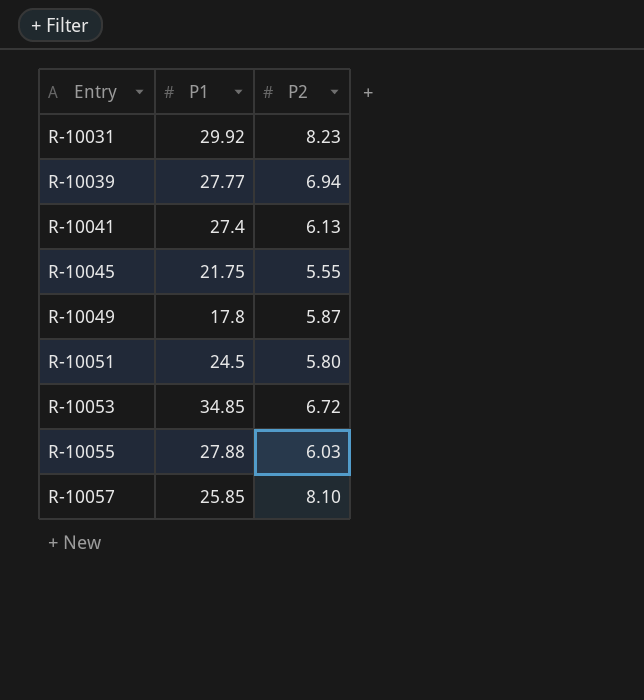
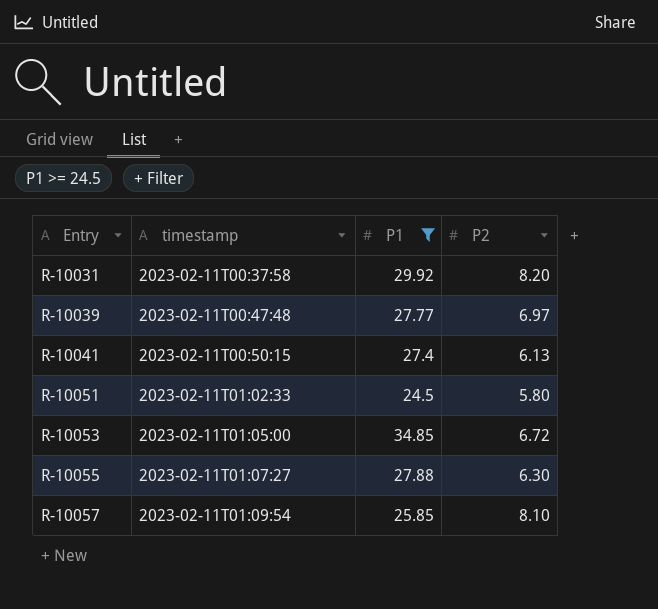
filter: none -> P1 >= 24.5
column timestamp | position: none -> 2
R-10031 | P2: 8.23 -> 8.20
R-10039 | P2: 6.94 -> 6.97
R-10055 | P2: 6.03 -> 6.30

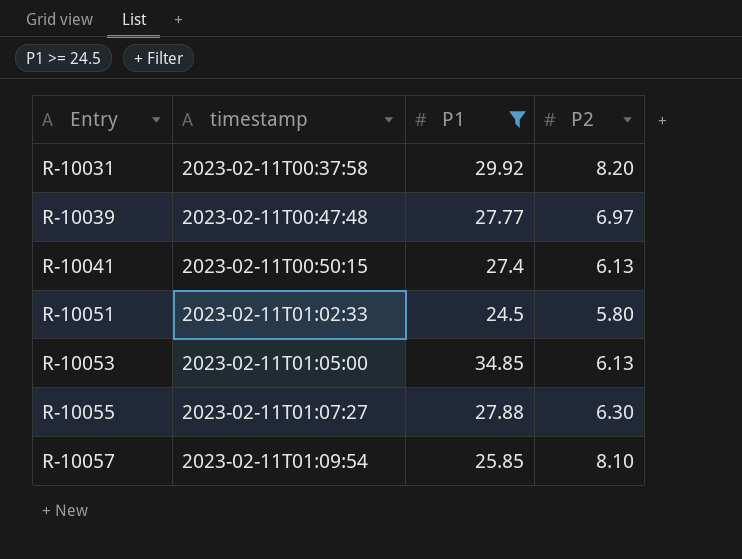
R-10053 | P2: 6.72 -> 6.13

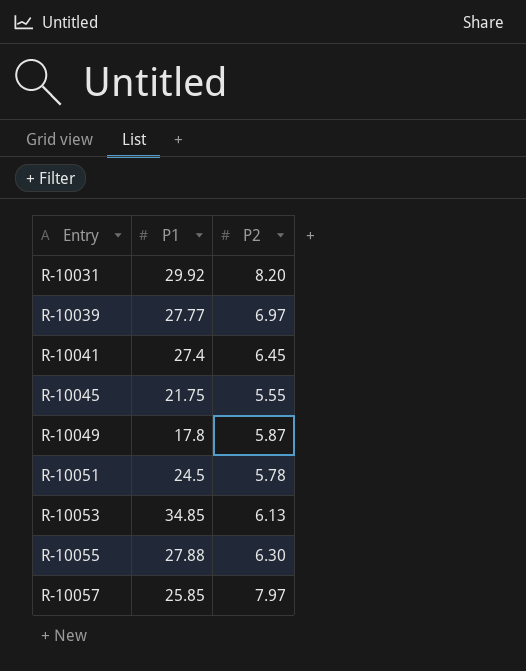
filter: P1 >= 24.5 -> none
column timestamp | position: 2 -> none
R-10041 | P2: 6.13 -> 6.45
R-10051 | P2: 5.80 -> 5.78
R-10057 | P2: 8.10 -> 7.97

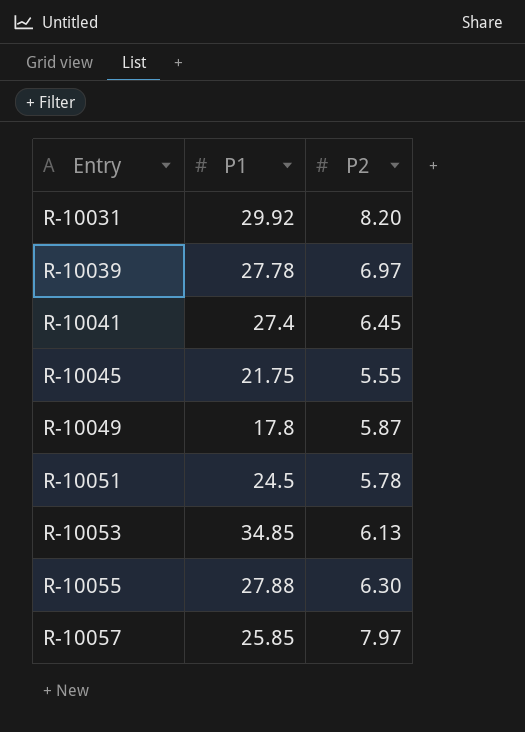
R-10039 | P1: 27.77 -> 27.78

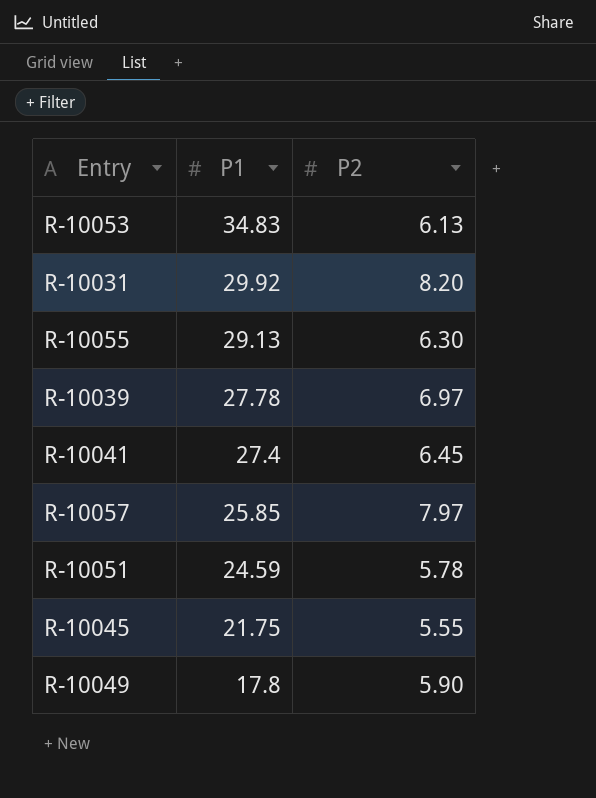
row order: Entry ascending -> P1 descending
R-10053 | P1: 34.85 -> 34.83
R-10055 | P1: 27.88 -> 29.13
R-10051 | P1: 24.5 -> 24.59
R-10049 | P2: 5.87 -> 5.90

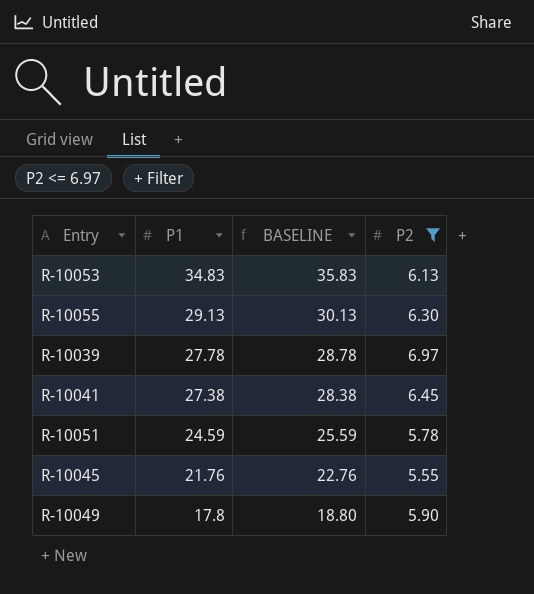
filter: none -> P2 <= 6.97
column BASELINE | formula: none -> [P1] + 1
R-10041 | P1: 27.4 -> 27.38
R-10045 | P1: 21.75 -> 21.76

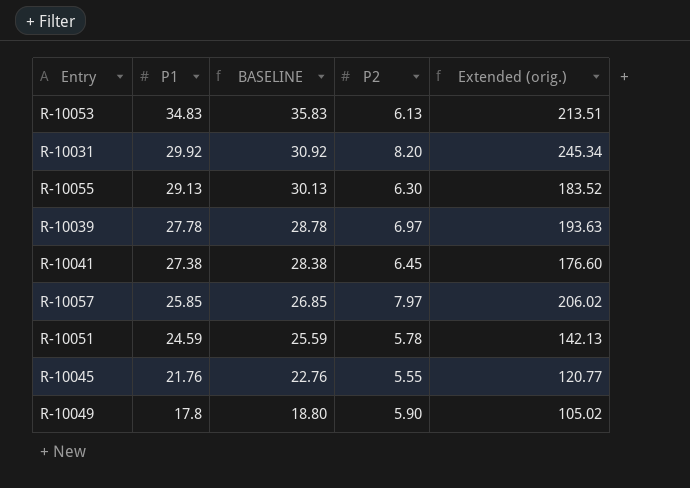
filter: P2 <= 6.97 -> none
column Extended (orig.) | formula: none -> [P1] * [P2]

